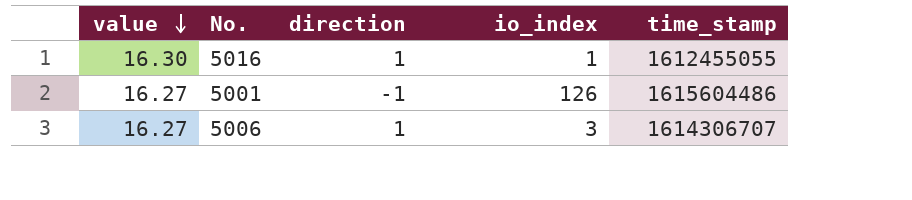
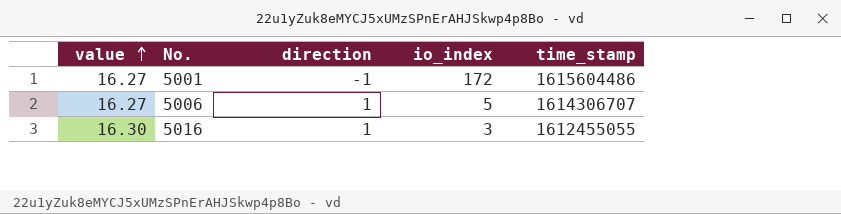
row order: value descending -> value ascending
5001 | io_index: 126 -> 172
5006 | io_index: 3 -> 5
5016 | io_index: 1 -> 3

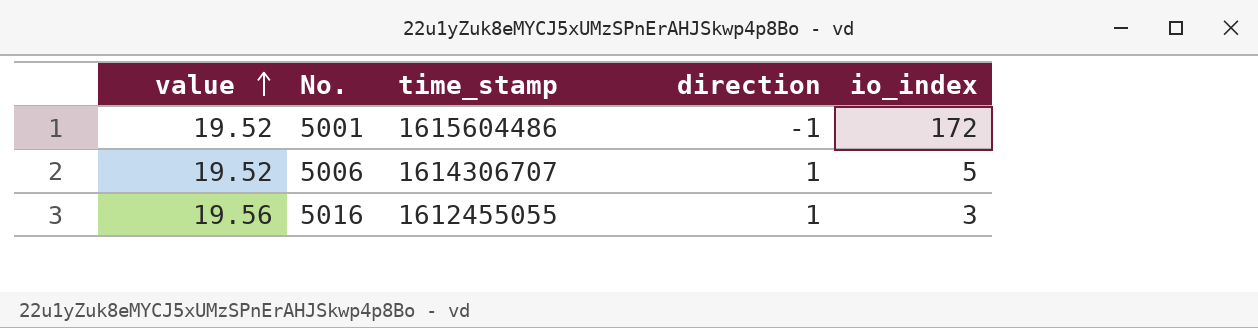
column time_stamp | position: 5 -> 3
5001 | value: 16.27 -> 19.52
5006 | value: 16.27 -> 19.52
5016 | value: 16.30 -> 19.56

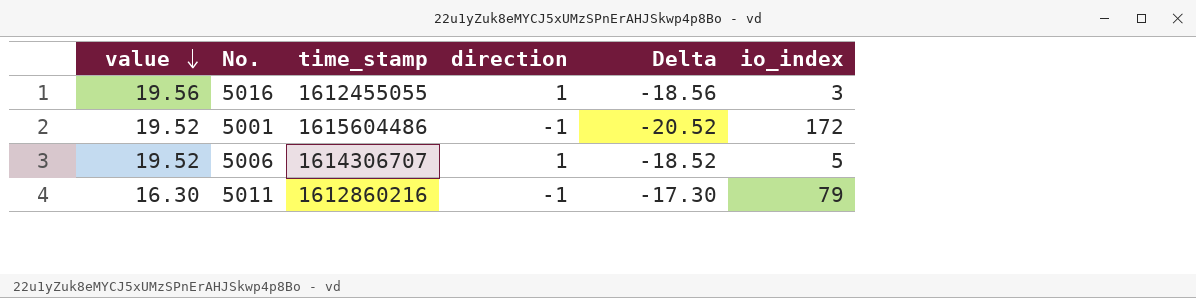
row order: value ascending -> value descending
column Delta | formula: none -> [direction] - [value]
row 5011: none -> 16.30 | 1612860216 | -1 | -17.30 | 79

